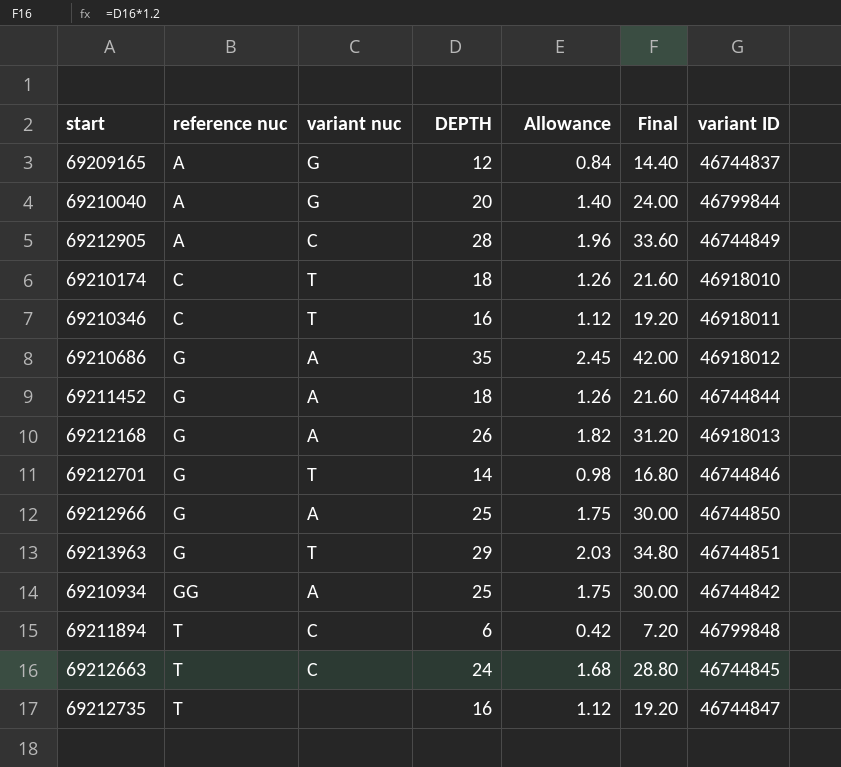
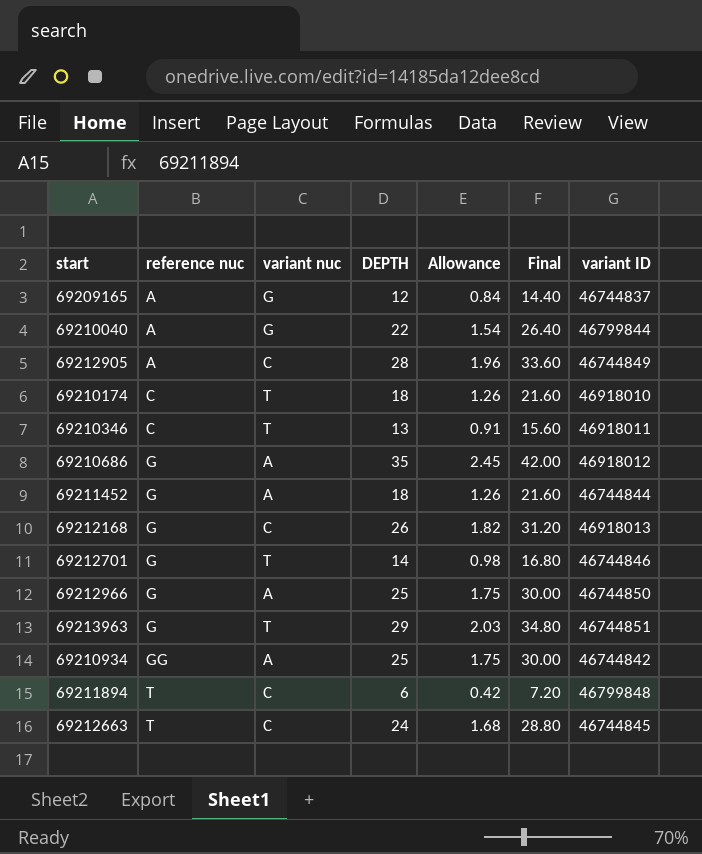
row 69212735: T | none | 16 | 1.12 | 19.20 | 46744847 -> none
69210040 | DEPTH: 20 -> 22
69210040 | Allowance: 1.40 -> 1.54
69210040 | Final: 24.00 -> 26.40
69210346 | DEPTH: 16 -> 13
69210346 | Allowance: 1.12 -> 0.91
69210346 | Final: 19.20 -> 15.60
69212168 | variant nuc: A -> C

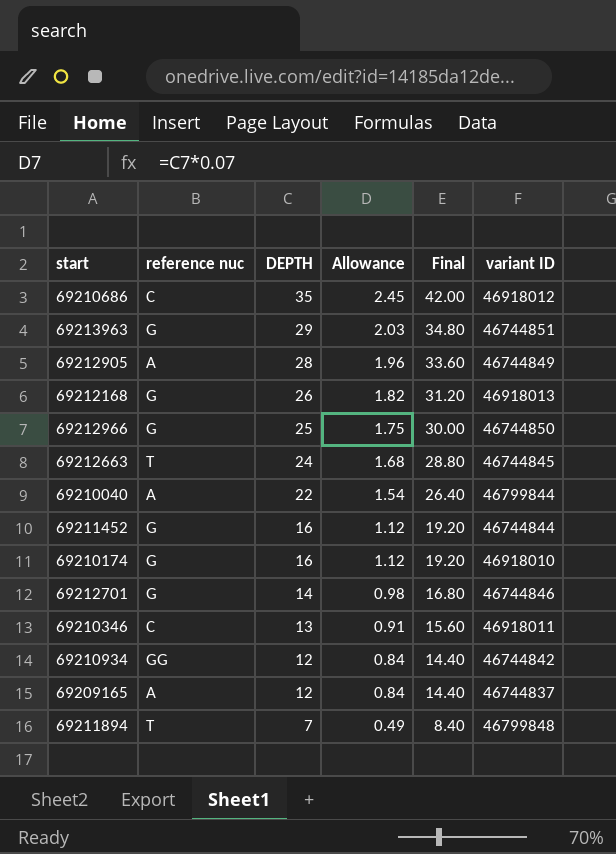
row order: reference nuc ascending -> DEPTH descending
column variant nuc | position: 3 -> none
69210686 | reference nuc: G -> C
69211452 | DEPTH: 18 -> 16
69211452 | Allowance: 1.26 -> 1.12
69211452 | Final: 21.60 -> 19.20
69210174 | reference nuc: C -> G
69210174 | DEPTH: 18 -> 16
69210174 | Allowance: 1.26 -> 1.12
69210174 | Final: 21.60 -> 19.20
69210934 | DEPTH: 25 -> 12
69210934 | Allowance: 1.75 -> 0.84
69210934 | Final: 30.00 -> 14.40
69211894 | DEPTH: 6 -> 7
69211894 | Allowance: 0.42 -> 0.49
69211894 | Final: 7.20 -> 8.40

